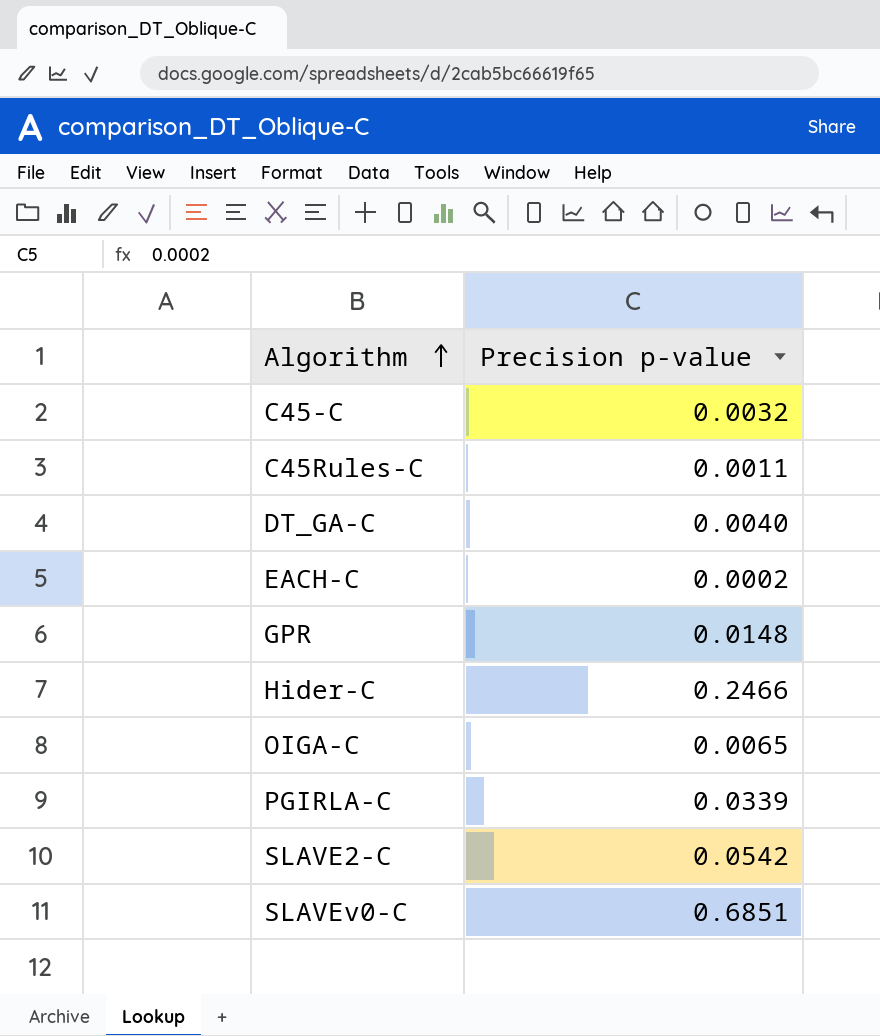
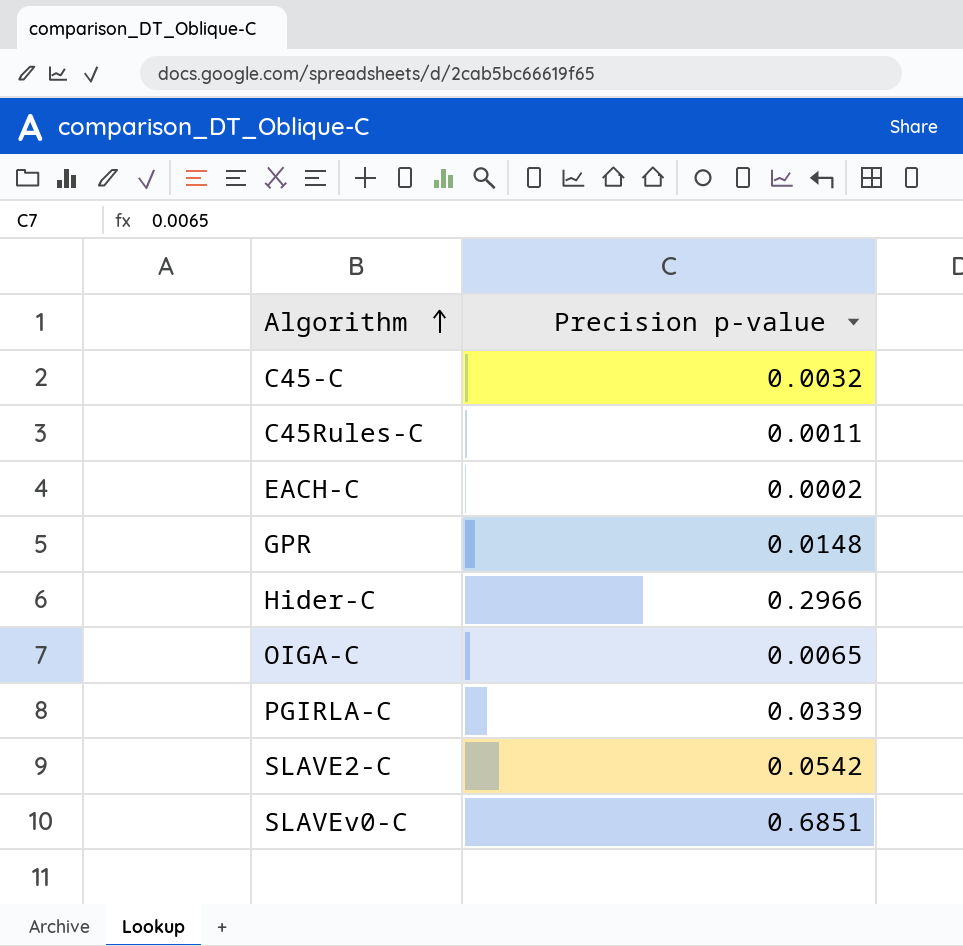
row DT_GA-C: 0.0040 -> none
Hider-C | Precision p-value: 0.2466 -> 0.2966

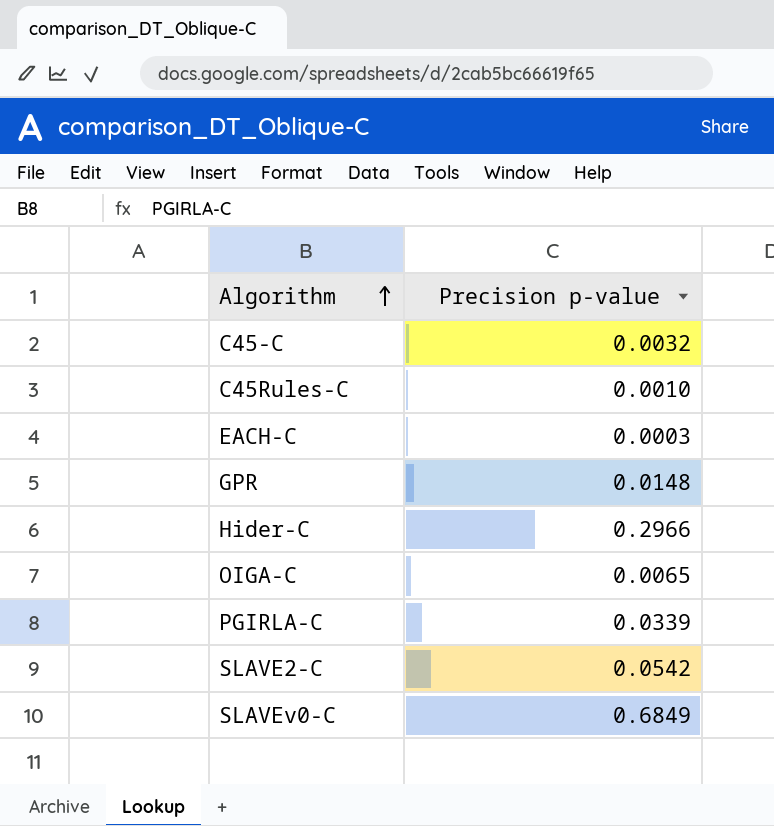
C45Rules-C | Precision p-value: 0.0011 -> 0.0010
EACH-C | Precision p-value: 0.0002 -> 0.0003
SLAVEv0-C | Precision p-value: 0.6851 -> 0.6849

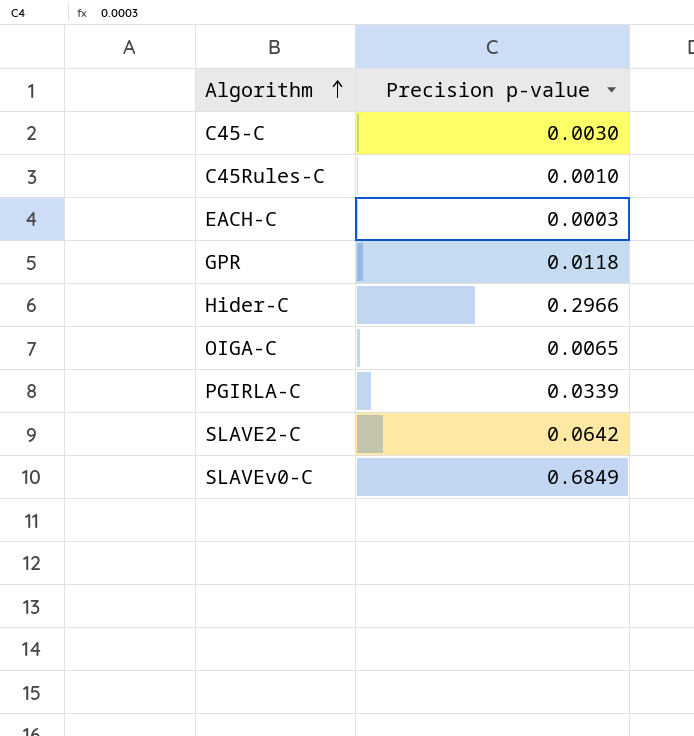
C45-C | Precision p-value: 0.0032 -> 0.0030
GPR | Precision p-value: 0.0148 -> 0.0118
SLAVE2-C | Precision p-value: 0.0542 -> 0.0642

